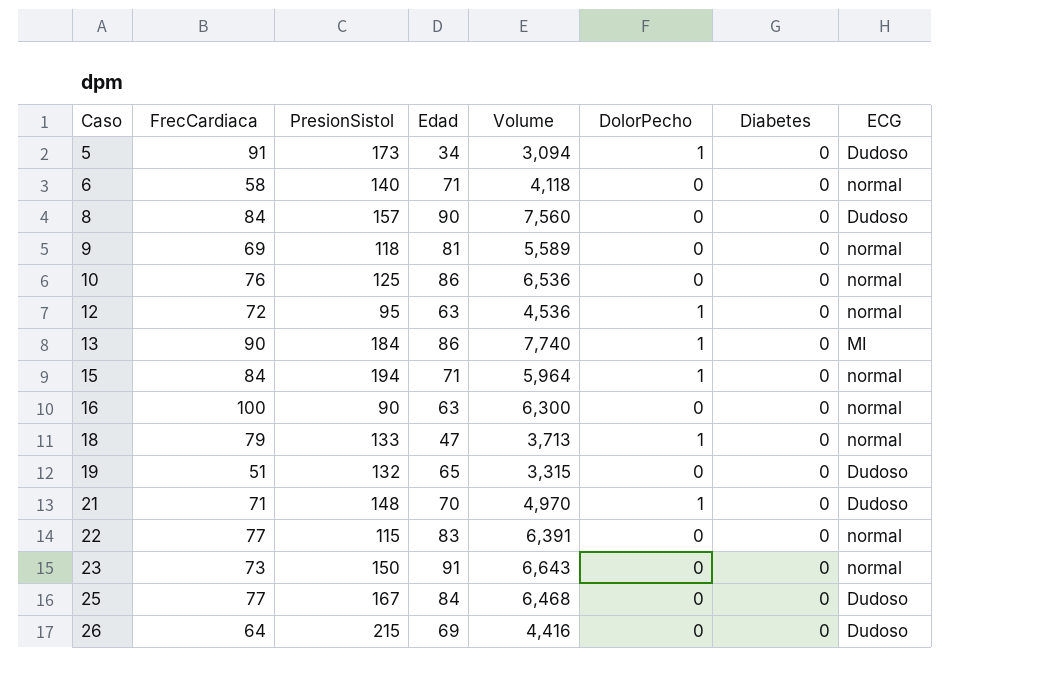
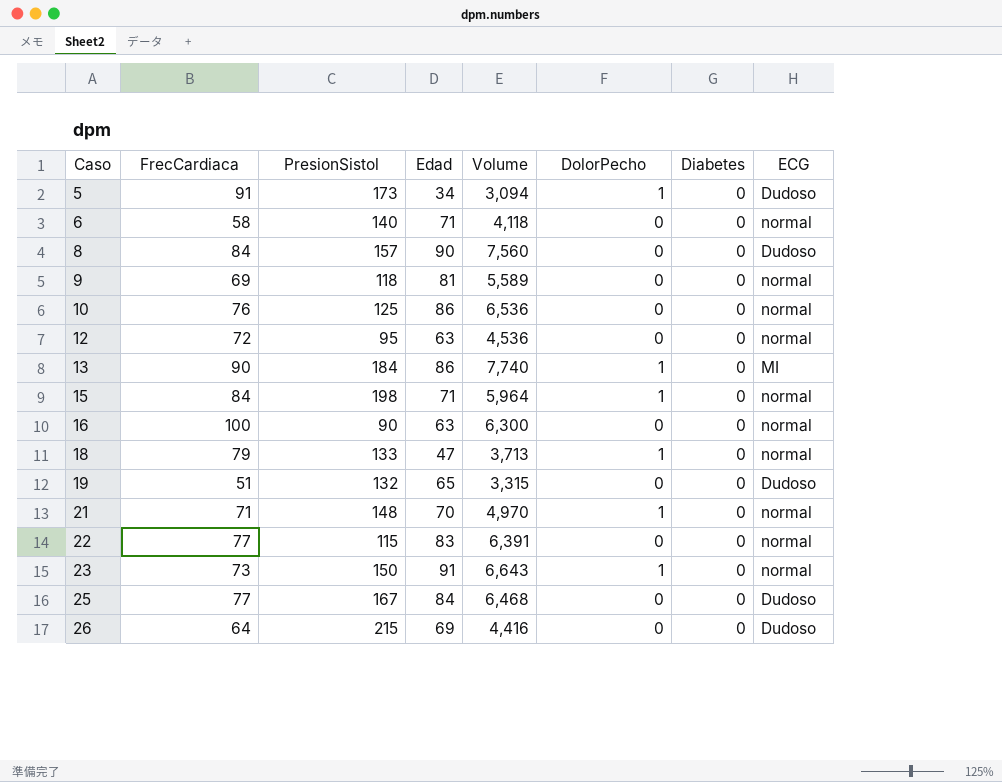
12 | DolorPecho: 1 -> 0
15 | PresionSistol: 194 -> 198
21 | ECG: Dudoso -> normal
23 | DolorPecho: 0 -> 1

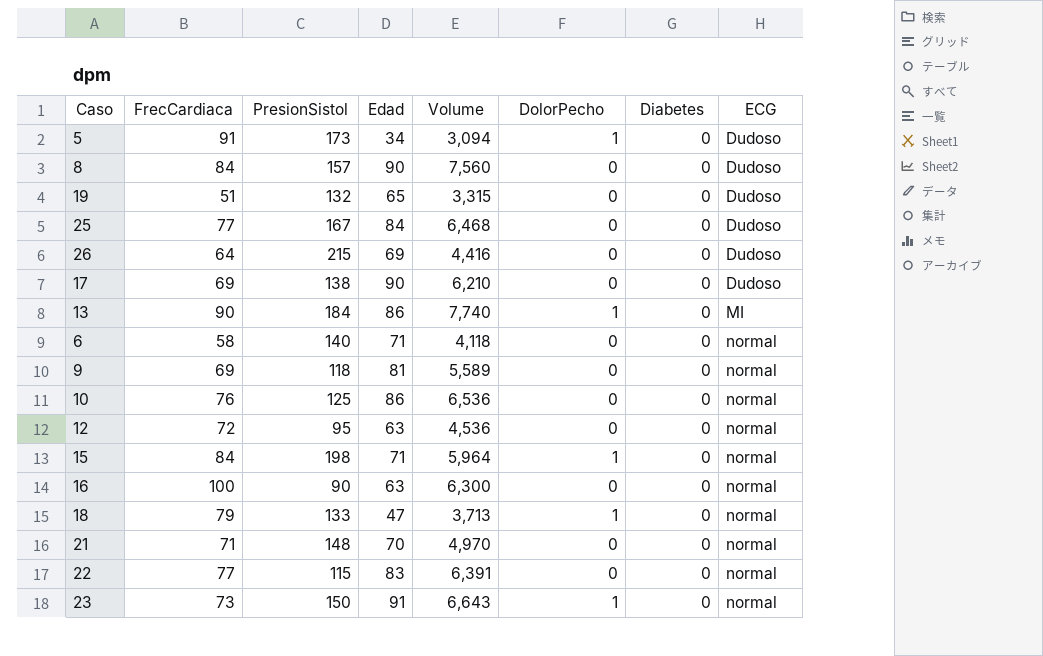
row order: Caso ascending -> ECG ascending
row 17: none -> 69 | 138 | 90 | 6,210 | 0 | 0 | Dudoso
21 | DolorPecho: 1 -> 0

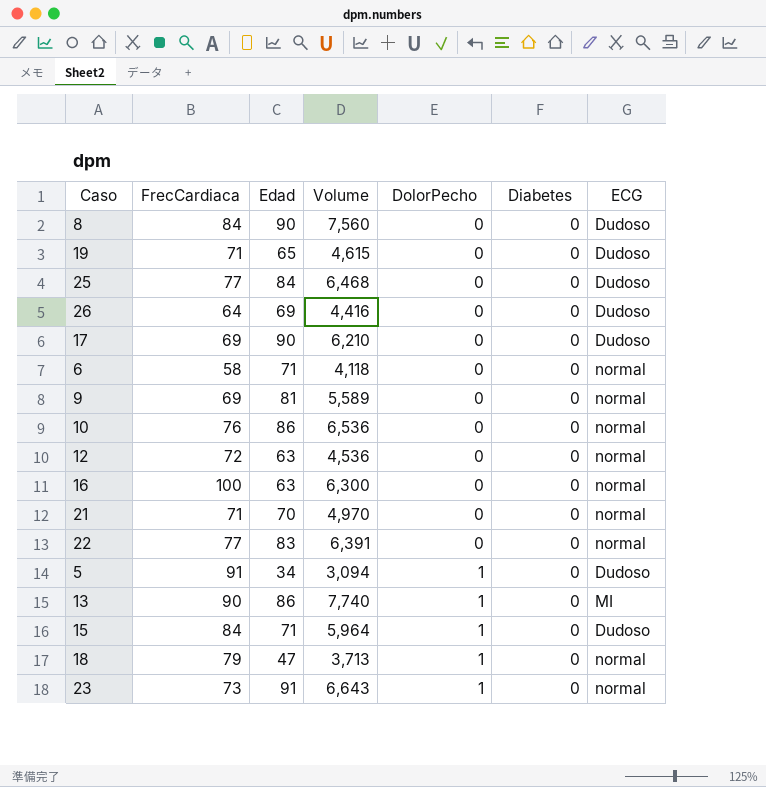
row order: ECG ascending -> DolorPecho ascending
column PresionSistol | position: 3 -> none
19 | FrecCardiaca: 51 -> 71
19 | Volume: 3,315 -> 4,615
15 | ECG: normal -> Dudoso

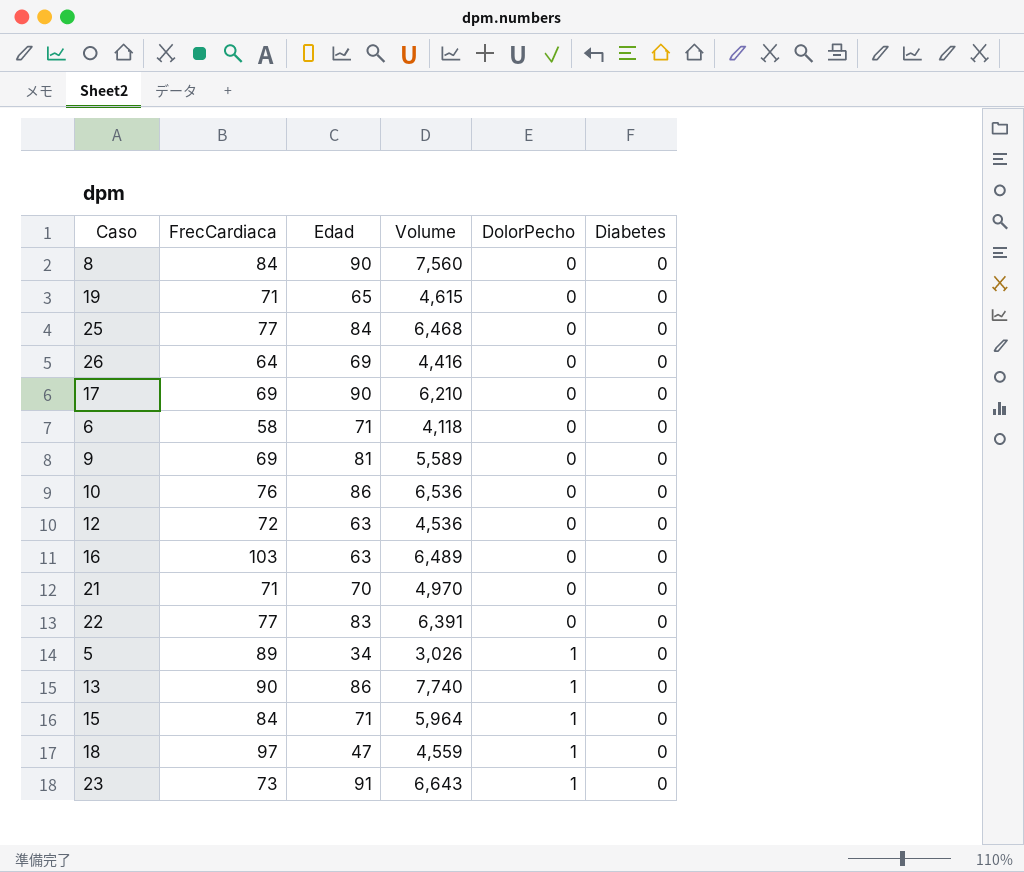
column ECG | position: 7 -> none
16 | FrecCardiaca: 100 -> 103
16 | Volume: 6,300 -> 6,489
5 | FrecCardiaca: 91 -> 89
5 | Volume: 3,094 -> 3,026
18 | FrecCardiaca: 79 -> 97
18 | Volume: 3,713 -> 4,559

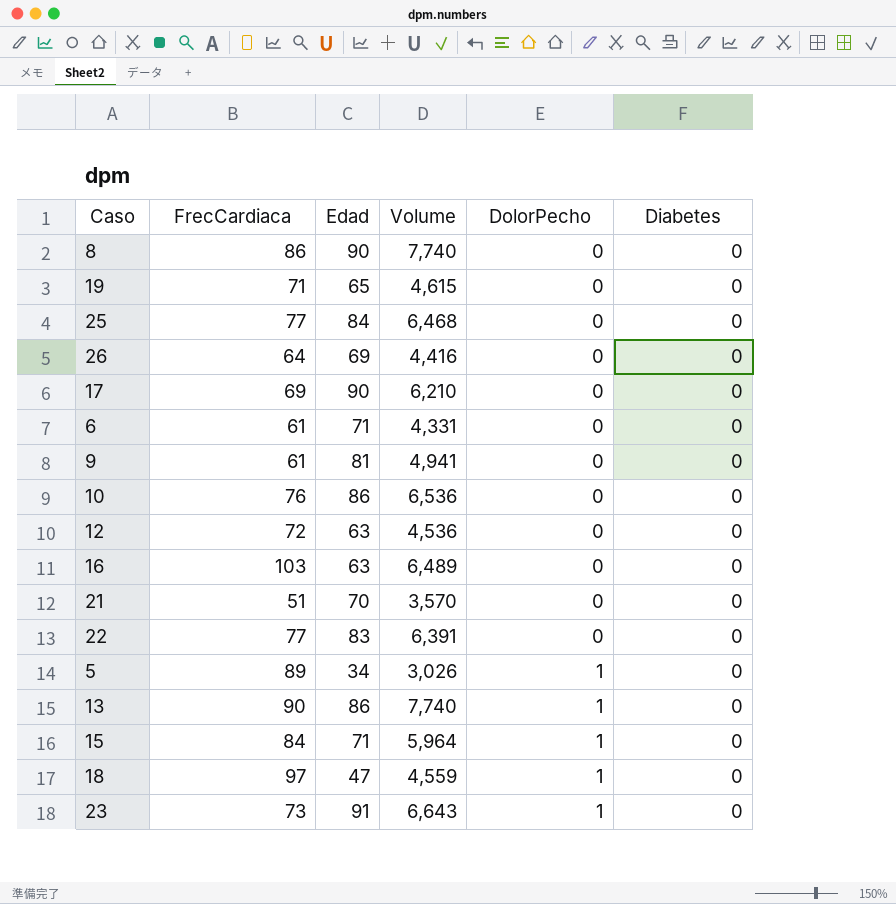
8 | FrecCardiaca: 84 -> 86
8 | Volume: 7,560 -> 7,740
6 | FrecCardiaca: 58 -> 61
6 | Volume: 4,118 -> 4,331
9 | FrecCardiaca: 69 -> 61
9 | Volume: 5,589 -> 4,941
21 | FrecCardiaca: 71 -> 51
21 | Volume: 4,970 -> 3,570

